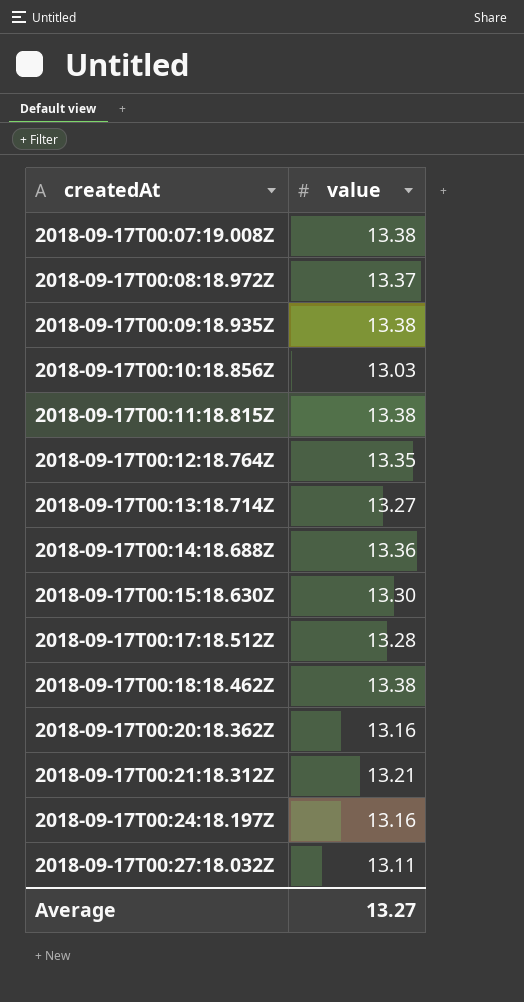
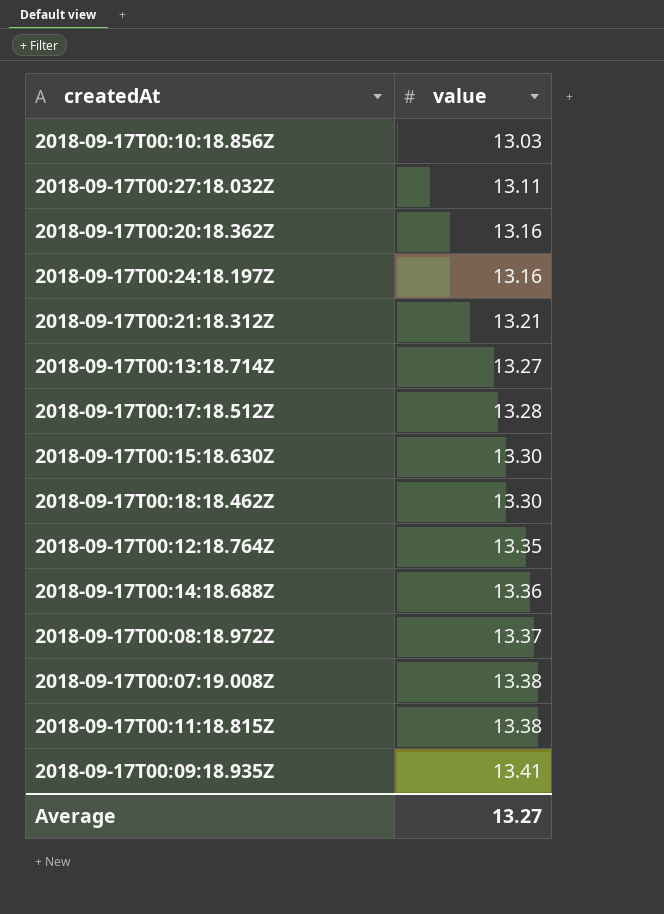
row order: createdAt ascending -> value ascending
2018-09-17T00:18:18.462Z | value: 13.38 -> 13.30
2018-09-17T00:09:18.935Z | value: 13.38 -> 13.41

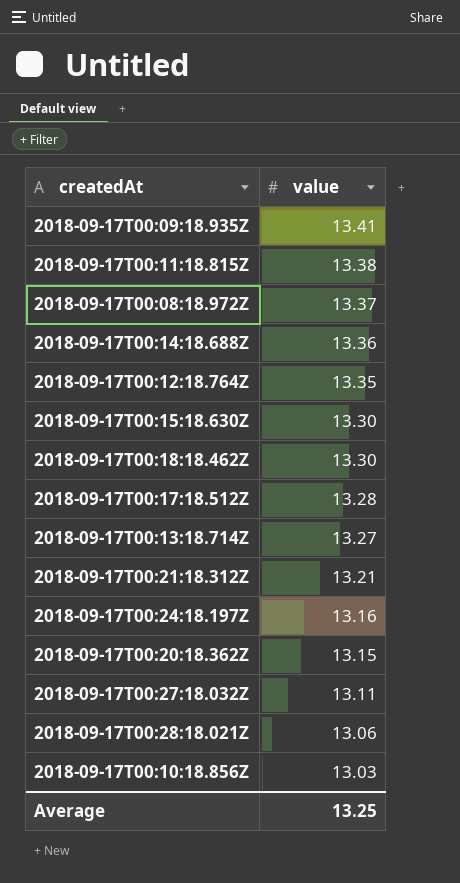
row order: value ascending -> value descending
row 2018-09-17T00:07:19.008Z: 13.38 -> none
2018-09-17T00:20:18.362Z | value: 13.16 -> 13.15
row 2018-09-17T00:28:18.021Z: none -> 13.06
Average | value: 13.27 -> 13.25

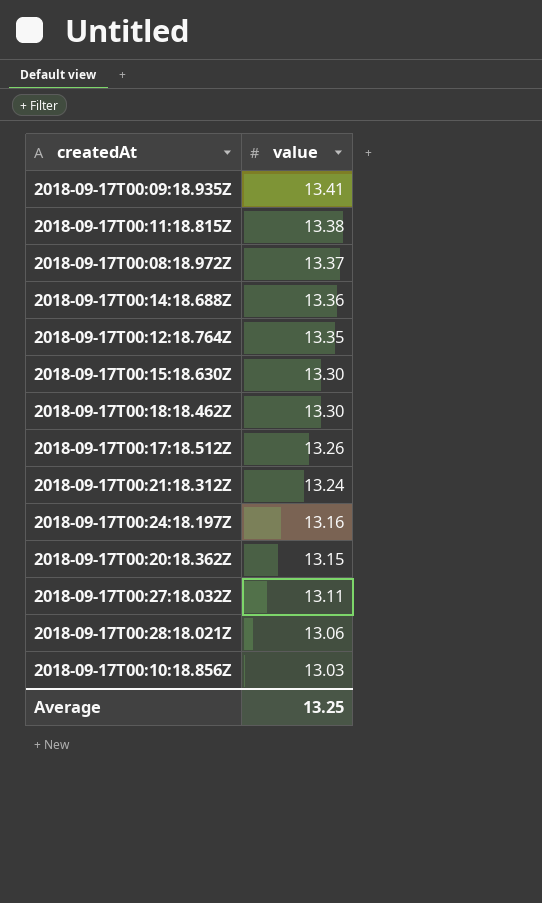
row 2018-09-17T00:13:18.714Z: 13.27 -> none
2018-09-17T00:17:18.512Z | value: 13.28 -> 13.26
2018-09-17T00:21:18.312Z | value: 13.21 -> 13.24

